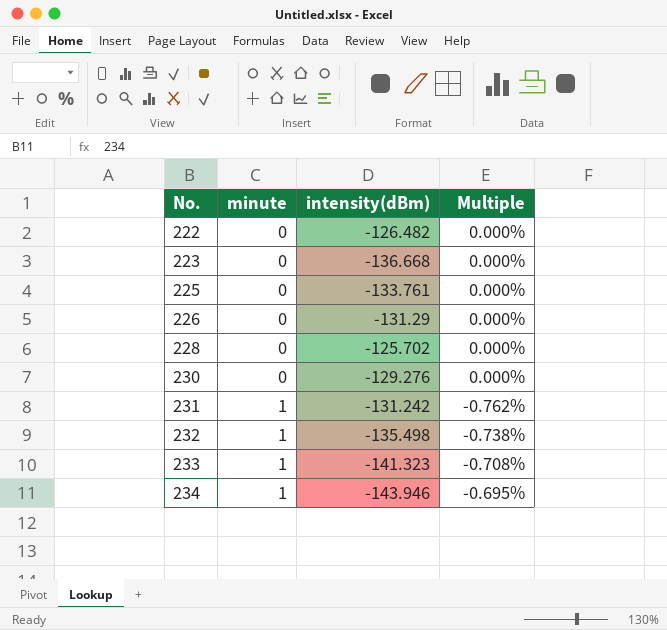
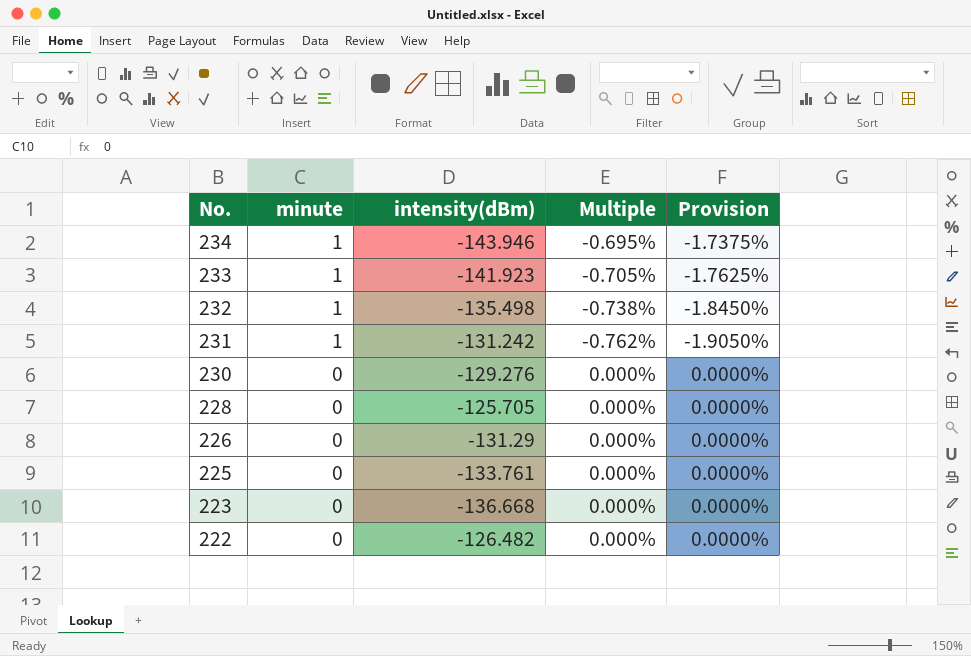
row order: No. ascending -> No. descending
column Provision | formula: none -> [Multiple] * 2.5
233 | intensity(dBm): -141.323 -> -141.923
233 | Multiple: -0.708% -> -0.705%
228 | intensity(dBm): -125.702 -> -125.705

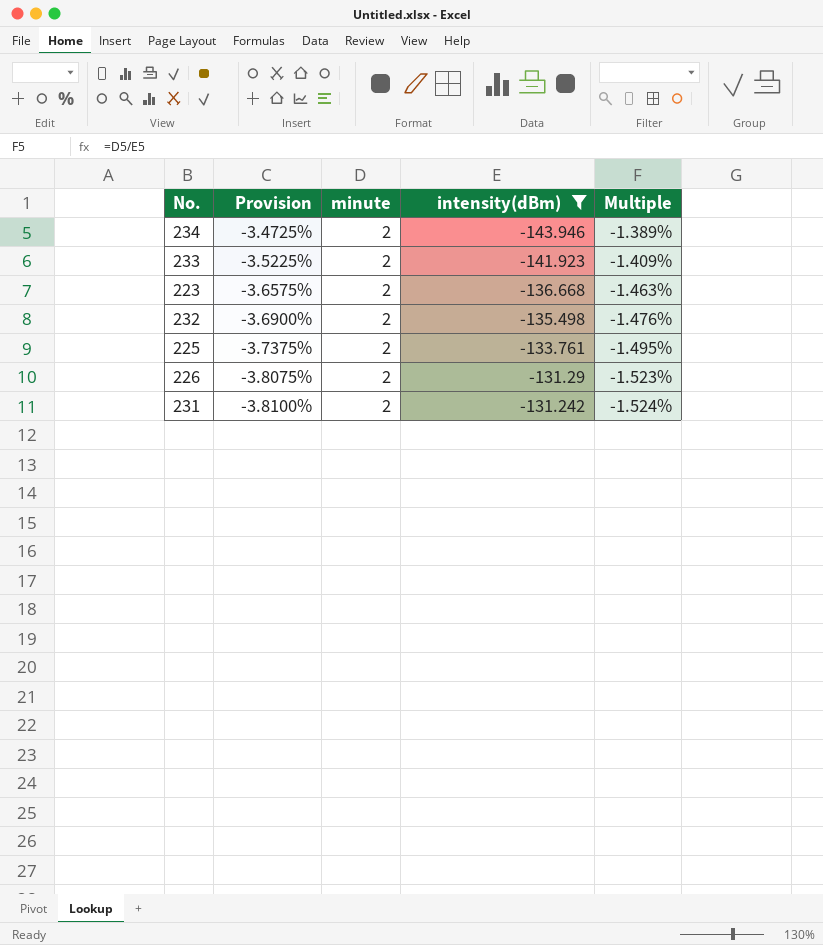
filter: none -> intensity(dBm) <= -131.242
row order: No. descending -> Provision descending
column Provision | position: 5 -> 2
234 | Provision: -1.7375% -> -3.4725%
234 | minute: 1 -> 2
234 | Multiple: -0.695% -> -1.389%
233 | Provision: -1.7625% -> -3.5225%
233 | minute: 1 -> 2
233 | Multiple: -0.705% -> -1.409%
223 | Provision: 0.0000% -> -3.6575%
223 | minute: 0 -> 2
223 | Multiple: 0.000% -> -1.463%
232 | Provision: -1.8450% -> -3.6900%
232 | minute: 1 -> 2
232 | Multiple: -0.738% -> -1.476%
225 | Provision: 0.0000% -> -3.7375%
225 | minute: 0 -> 2
225 | Multiple: 0.000% -> -1.495%
226 | Provision: 0.0000% -> -3.8075%
226 | minute: 0 -> 2
226 | Multiple: 0.000% -> -1.523%
231 | Provision: -1.9050% -> -3.8100%
231 | minute: 1 -> 2
231 | Multiple: -0.762% -> -1.524%

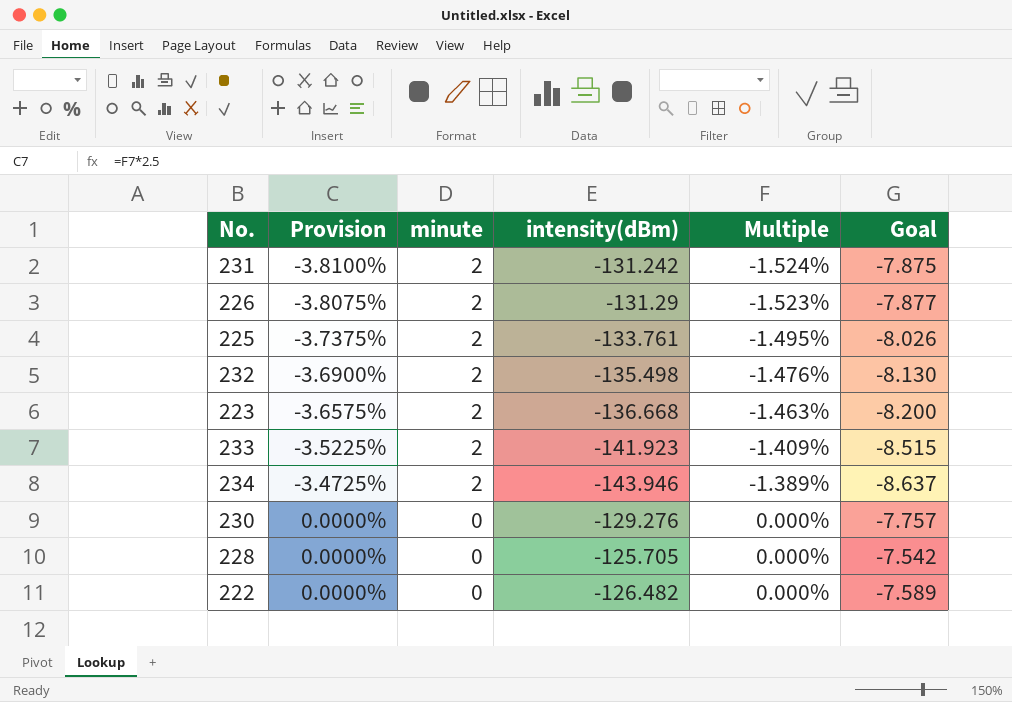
filter: intensity(dBm) <= -131.242 -> none
row order: Provision descending -> Provision ascending
column Goal | formula: none -> [intensity(dBm)] * 0.06

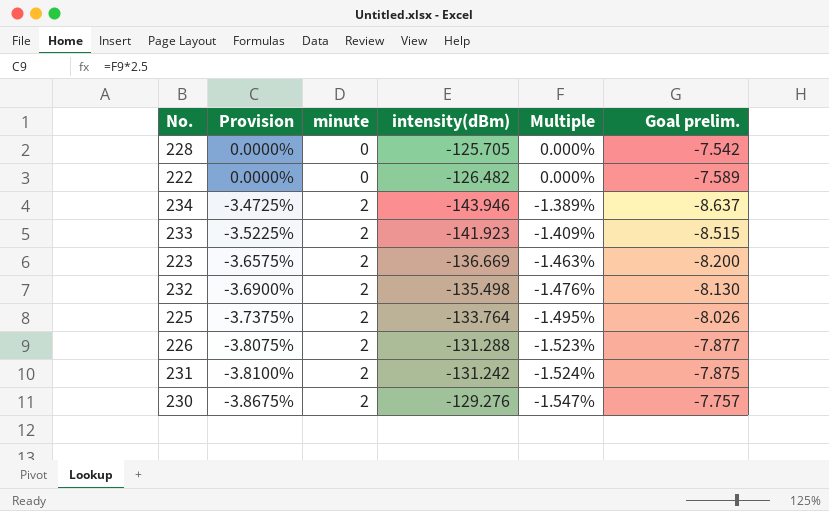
row order: Provision ascending -> Provision descending
column name: Goal -> Goal prelim.
223 | intensity(dBm): -136.668 -> -136.669
225 | intensity(dBm): -133.761 -> -133.764
226 | intensity(dBm): -131.29 -> -131.288
230 | Provision: 0.0000% -> -3.8675%
230 | minute: 0 -> 2
230 | Multiple: 0.000% -> -1.547%

